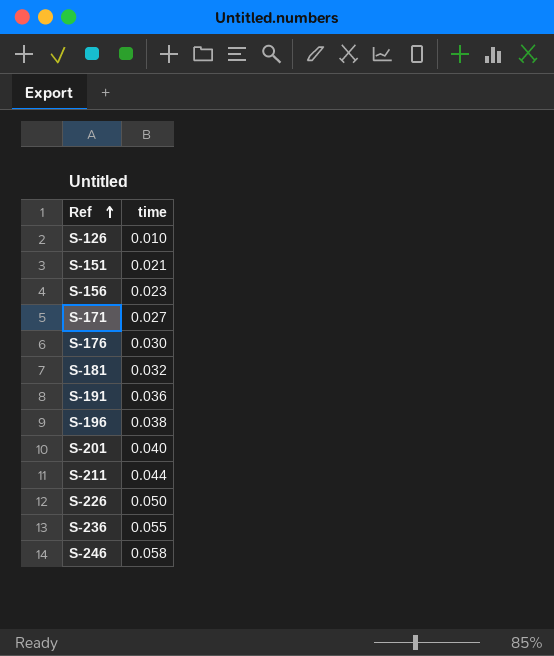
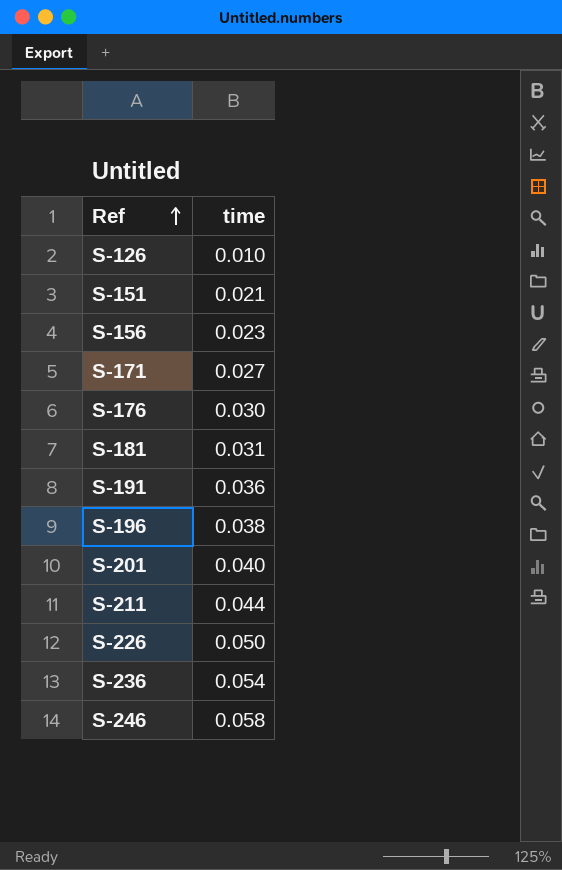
S-181 | time: 0.032 -> 0.031
S-236 | time: 0.055 -> 0.054

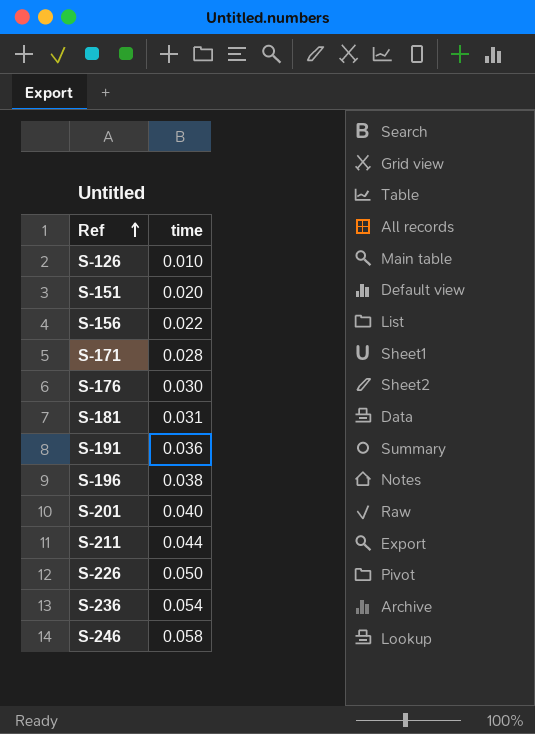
S-151 | time: 0.021 -> 0.020
S-156 | time: 0.023 -> 0.022
S-171 | time: 0.027 -> 0.028

